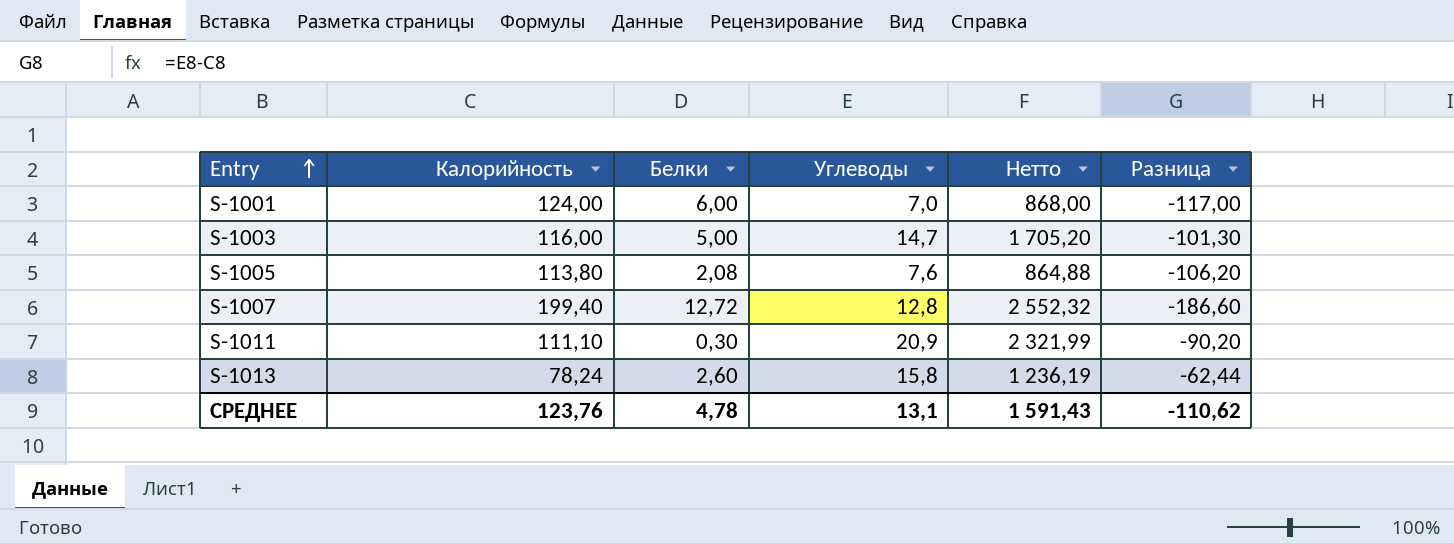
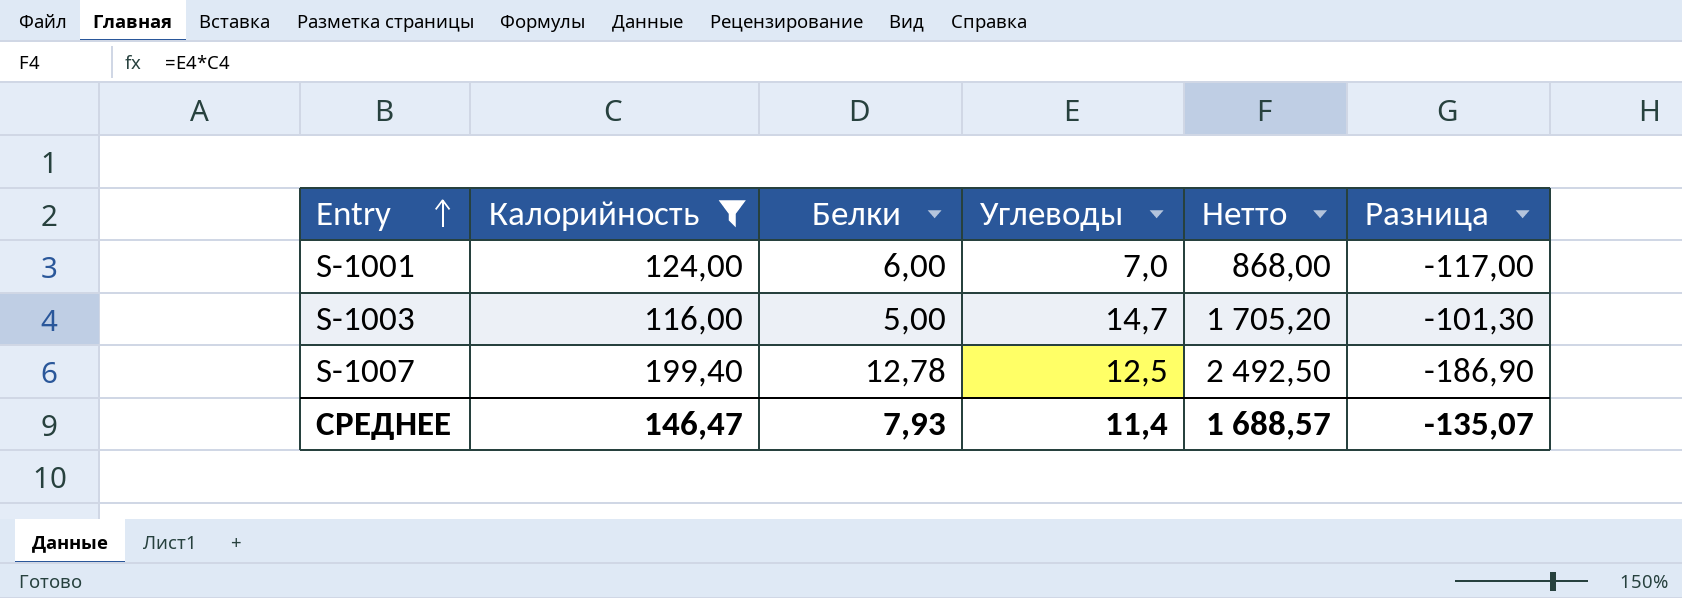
filter: none -> Калорийность >= 116,00
S-1007 | Белки: 12,72 -> 12,78
S-1007 | Углеводы: 12,8 -> 12,5
S-1007 | Нетто: 2 552,32 -> 2 492,50
S-1007 | Разница: -186,60 -> -186,90
СРЕДНЕЕ | Калорийность: 123,76 -> 146,47
СРЕДНЕЕ | Белки: 4,78 -> 7,93
СРЕДНЕЕ | Углеводы: 13,1 -> 11,4
СРЕДНЕЕ | Нетто: 1 591,43 -> 1 688,57
СРЕДНЕЕ | Разница: -110,62 -> -135,07

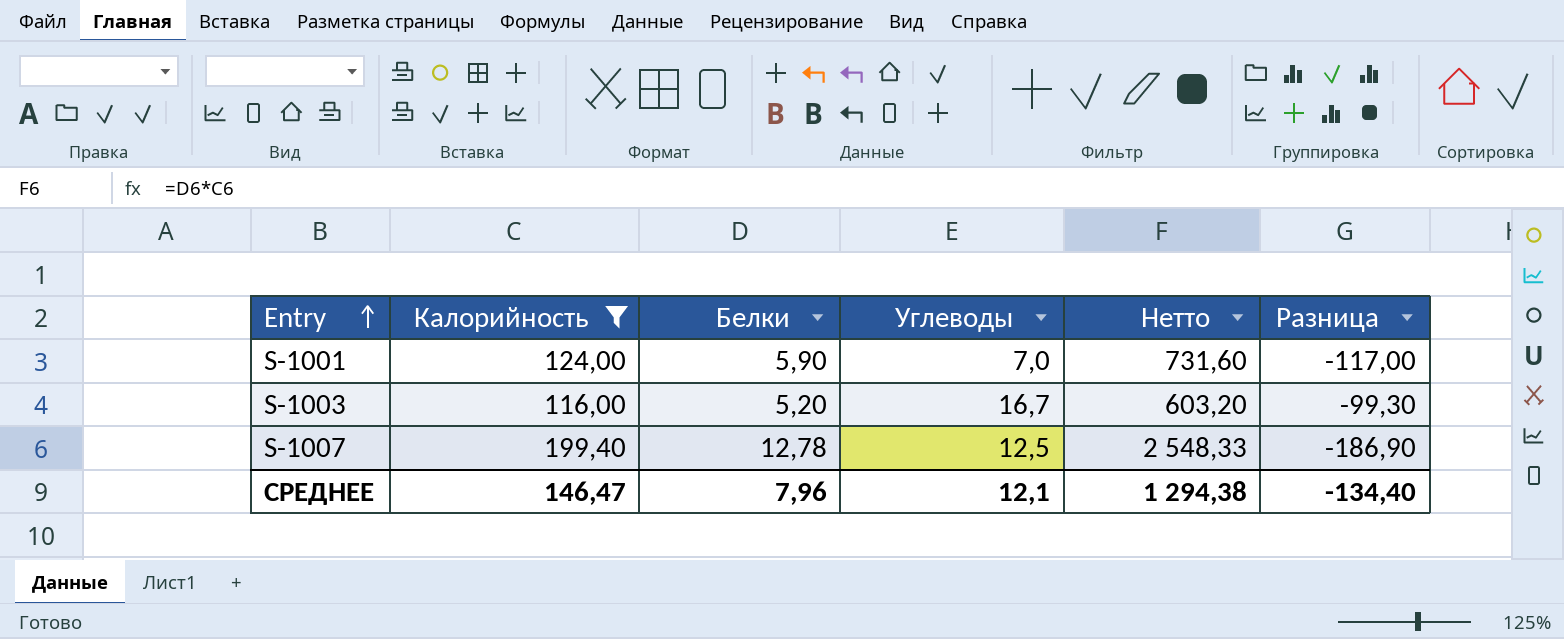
column Нетто | formula: [Калорийность] * [Углеводы] -> [Калорийность] * [Белки]
S-1001 | Белки: 6,00 -> 5,90
S-1003 | Белки: 5,00 -> 5,20
S-1003 | Углеводы: 14,7 -> 16,7
S-1003 | Разница: -101,30 -> -99,30
СРЕДНЕЕ | Белки: 7,93 -> 7,96
СРЕДНЕЕ | Углеводы: 11,4 -> 12,1
СРЕДНЕЕ | Нетто: 1 688,57 -> 1 294,38
СРЕДНЕЕ | Разница: -135,07 -> -134,40

